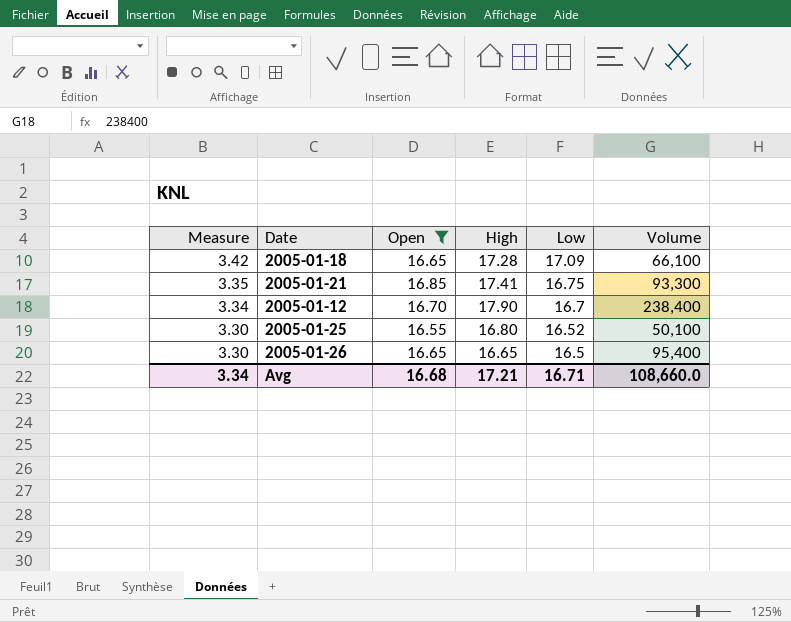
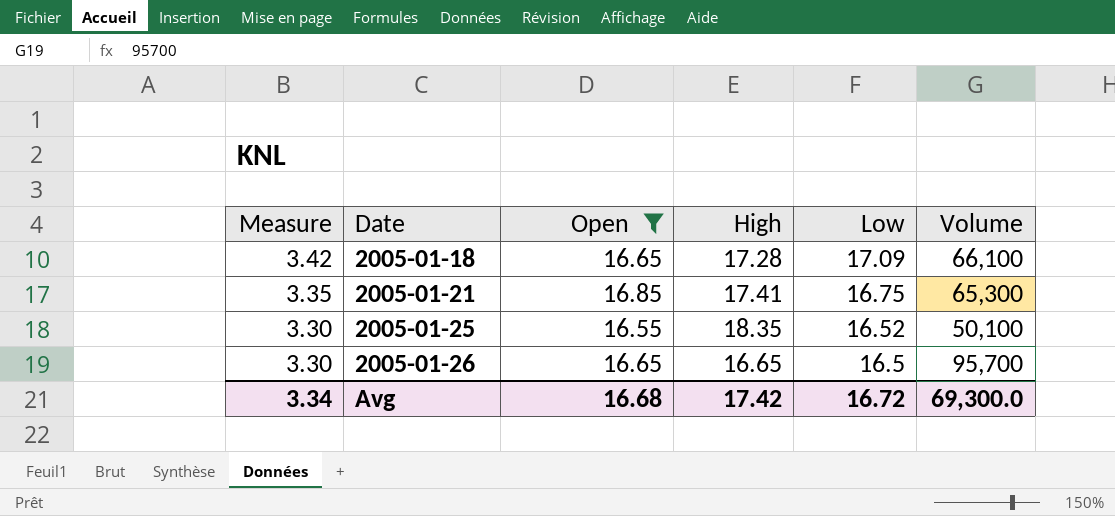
row 2005-01-12: 3.34 | 16.70 | 17.90 | 16.7 | 238,400 -> none
2005-01-21 | Volume: 93,300 -> 65,300
2005-01-25 | High: 16.80 -> 18.35
2005-01-26 | Volume: 95,400 -> 95,700
Avg | High: 17.21 -> 17.42
Avg | Low: 16.71 -> 16.72
Avg | Volume: 108,660.0 -> 69,300.0

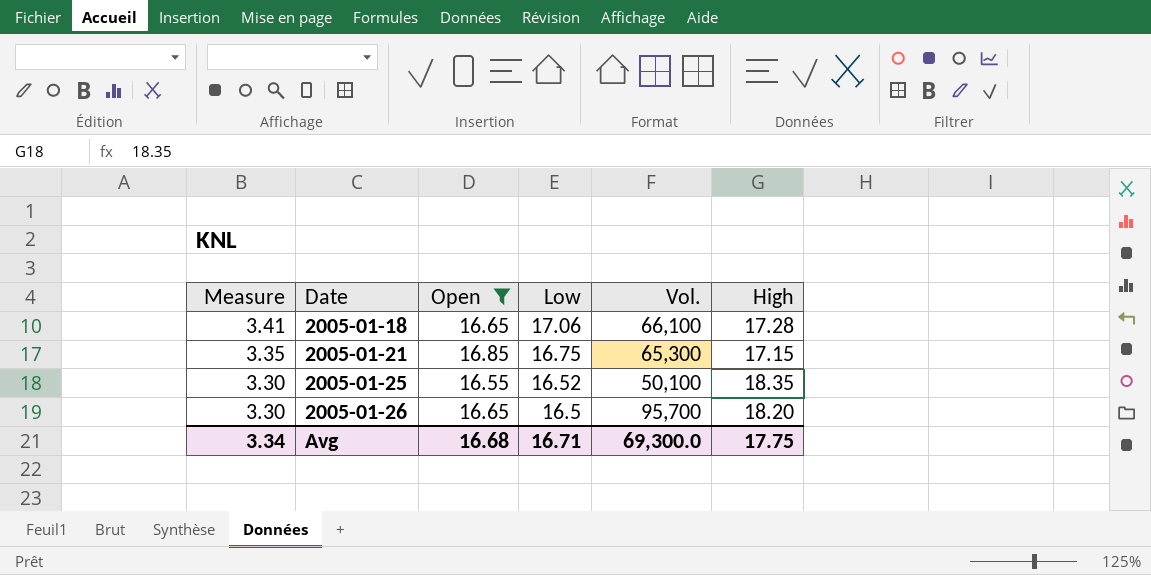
column name: Volume -> Vol.
column High | position: 4 -> 6
2005-01-18 | Measure: 3.42 -> 3.41
2005-01-18 | Low: 17.09 -> 17.06
2005-01-21 | High: 17.41 -> 17.15
2005-01-26 | High: 16.65 -> 18.20
Avg | Low: 16.72 -> 16.71
Avg | High: 17.42 -> 17.75

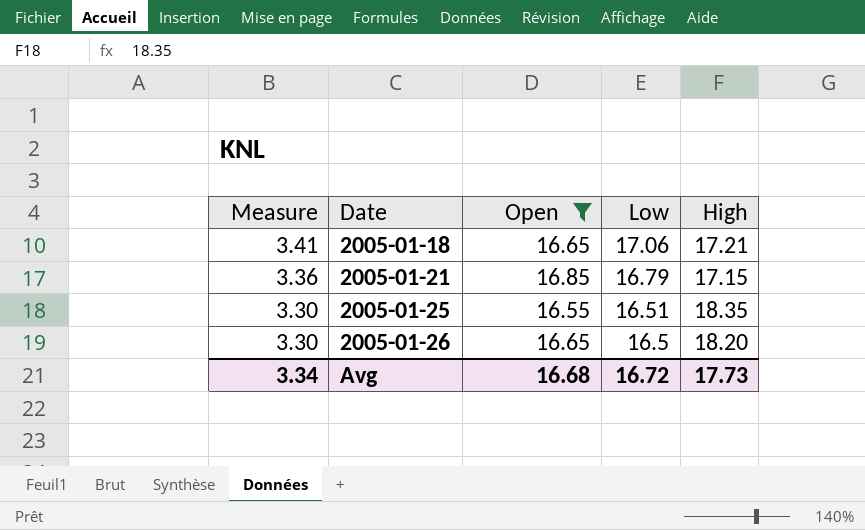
column Vol. | position: 5 -> none
2005-01-18 | High: 17.28 -> 17.21
2005-01-21 | Measure: 3.35 -> 3.36
2005-01-21 | Low: 16.75 -> 16.79
2005-01-25 | Low: 16.52 -> 16.51
Avg | Low: 16.71 -> 16.72
Avg | High: 17.75 -> 17.73

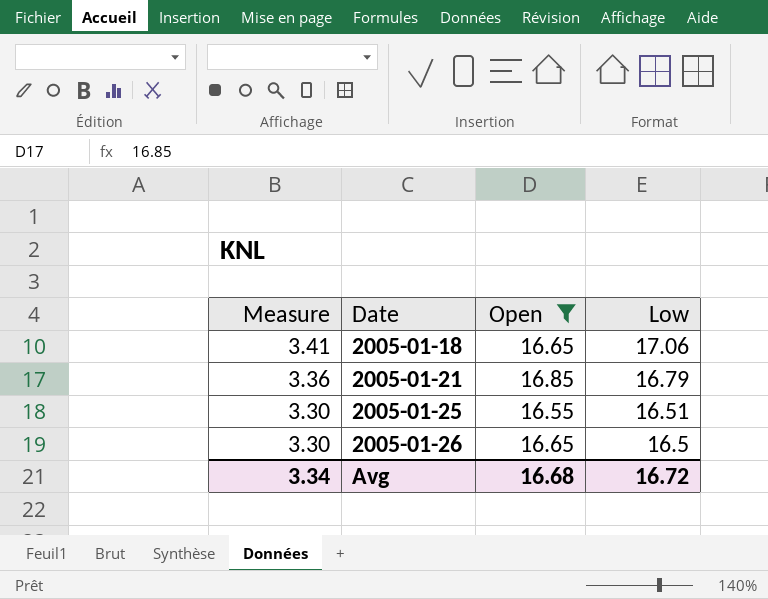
column High | position: 5 -> none

